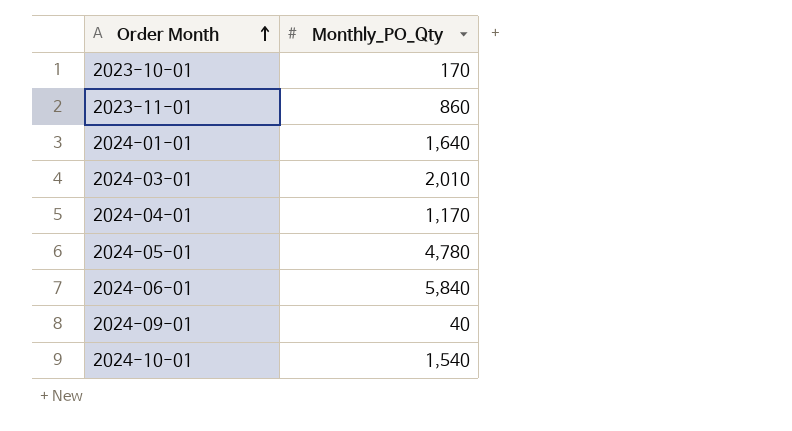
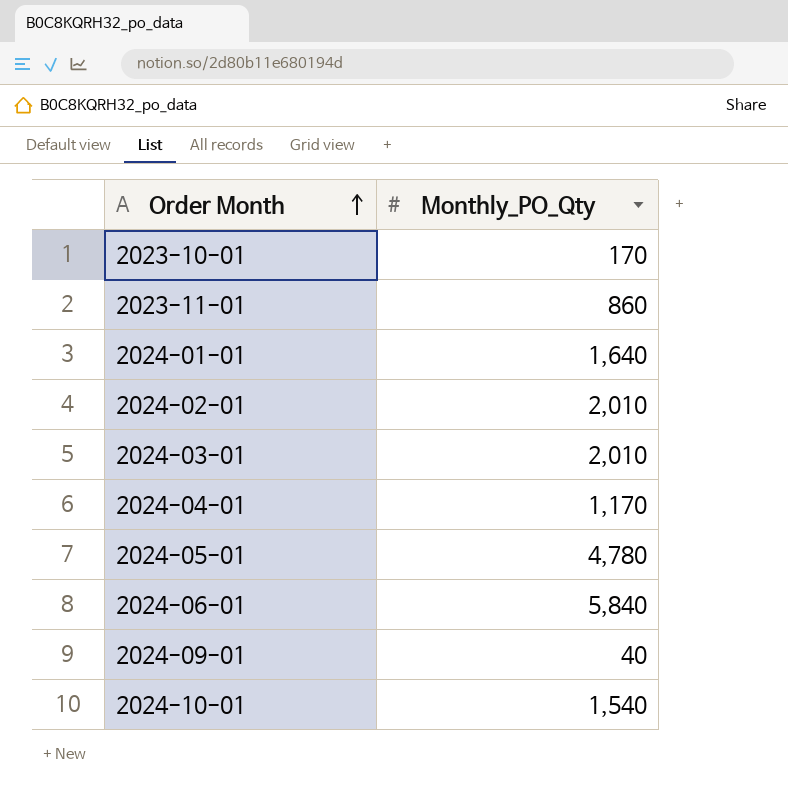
row 2024-02-01: none -> 2,010

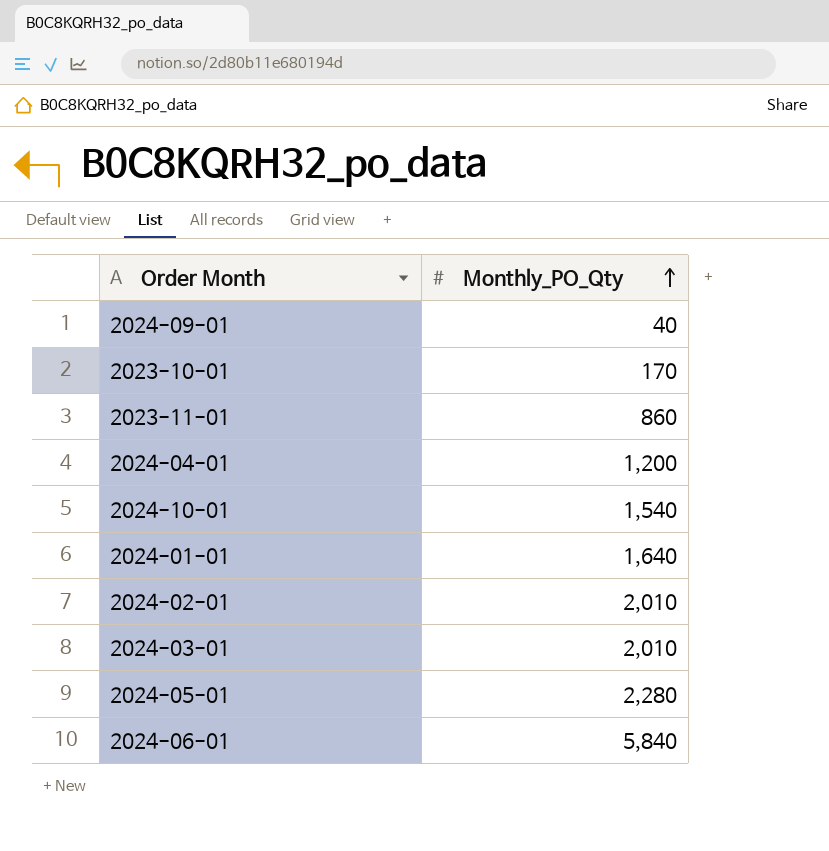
row order: Order Month ascending -> Monthly_PO_Qty ascending
2024-04-01 | Monthly_PO_Qty: 1,170 -> 1,200
2024-05-01 | Monthly_PO_Qty: 4,780 -> 2,280

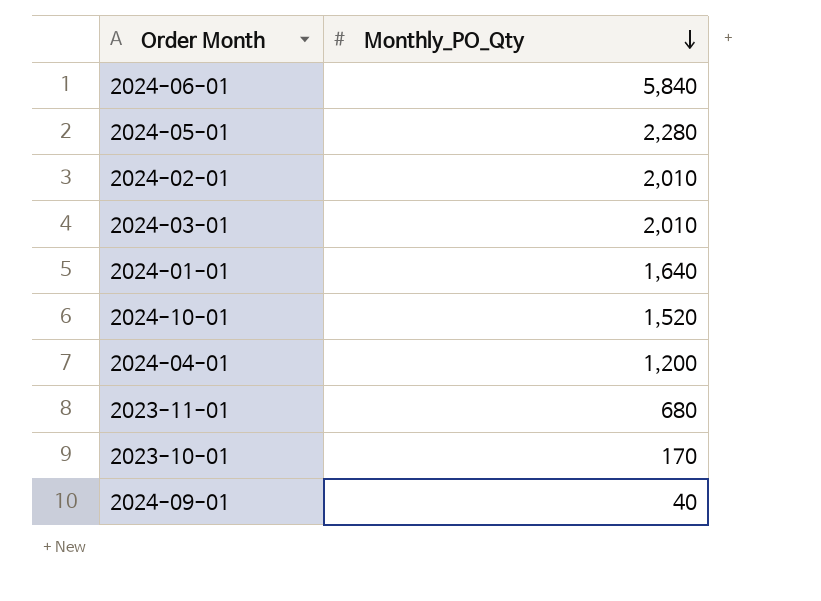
row order: Monthly_PO_Qty ascending -> Monthly_PO_Qty descending
2024-10-01 | Monthly_PO_Qty: 1,540 -> 1,520
2023-11-01 | Monthly_PO_Qty: 860 -> 680

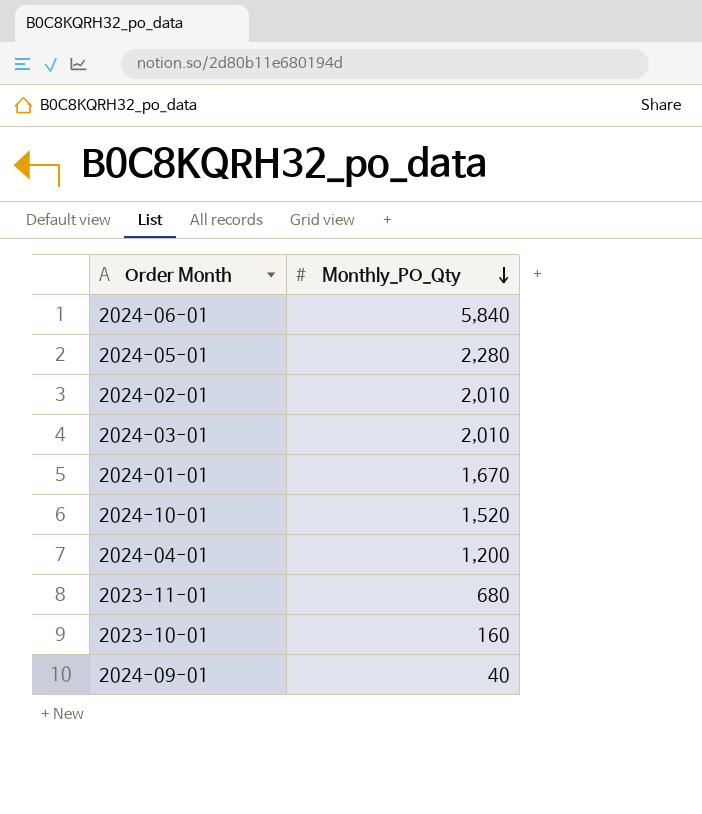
2024-01-01 | Monthly_PO_Qty: 1,640 -> 1,670
2023-10-01 | Monthly_PO_Qty: 170 -> 160

